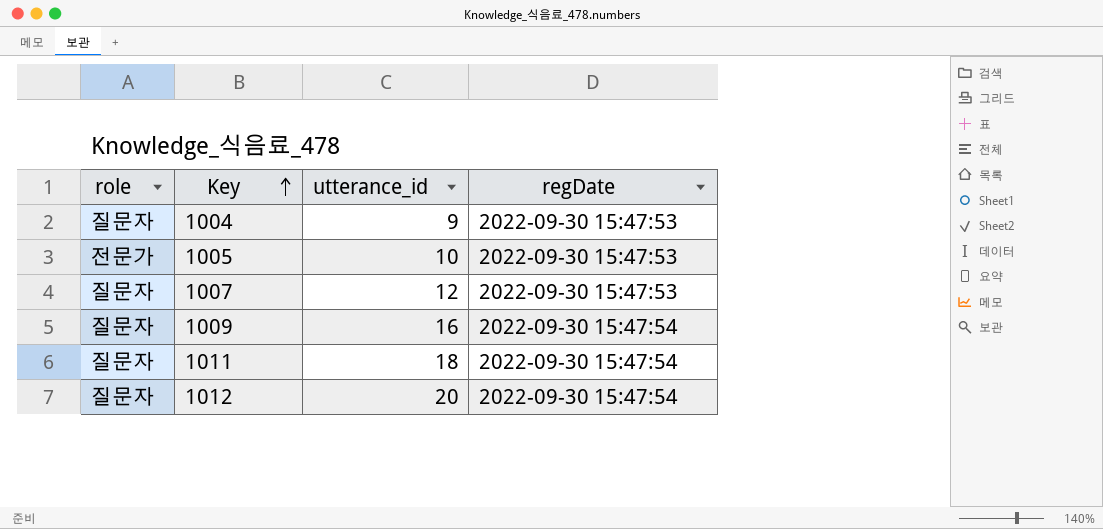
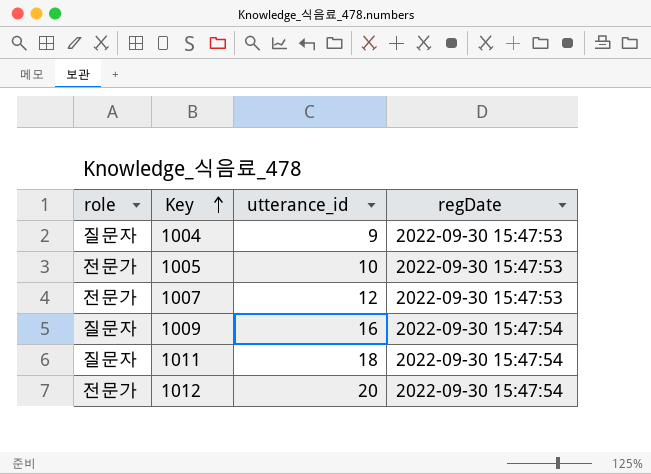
1007 | role: 질문자 -> 전문가
1012 | role: 질문자 -> 전문가

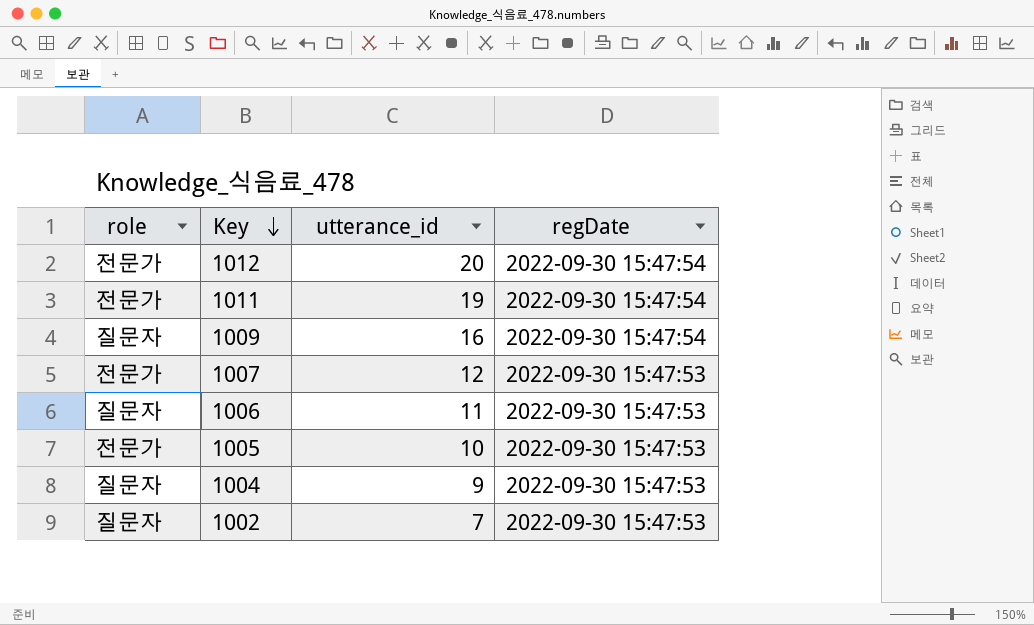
row order: Key ascending -> Key descending
1011 | role: 질문자 -> 전문가
1011 | utterance_id: 18 -> 19
row 1006: none -> 질문자 | 11 | 2022-09-30 15:47:53
row 1002: none -> 질문자 | 7 | 2022-09-30 15:47:53

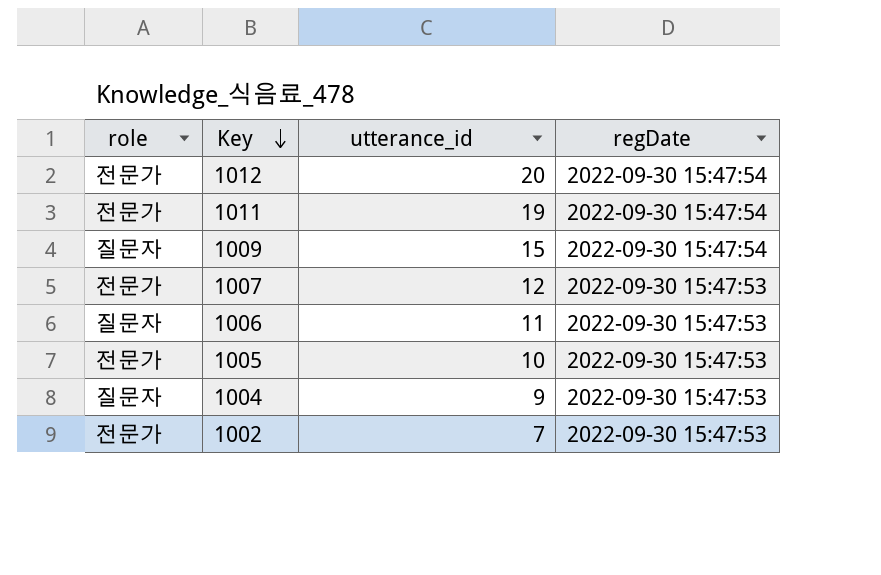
1009 | utterance_id: 16 -> 15
1002 | role: 질문자 -> 전문가

